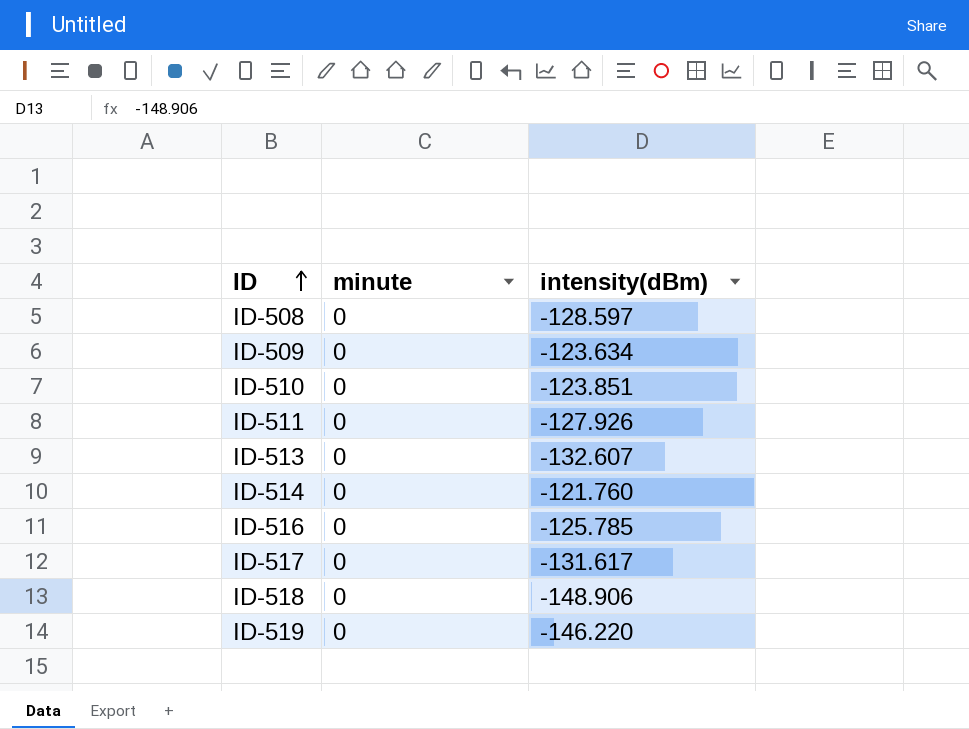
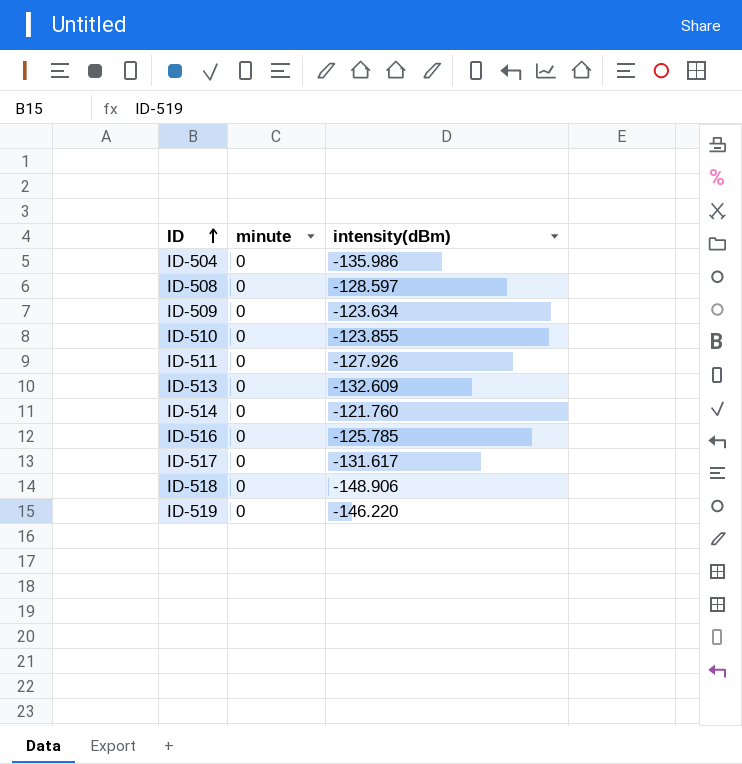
row ID-504: none -> 0 | -135.986
ID-510 | intensity(dBm): -123.851 -> -123.855
ID-513 | intensity(dBm): -132.607 -> -132.609

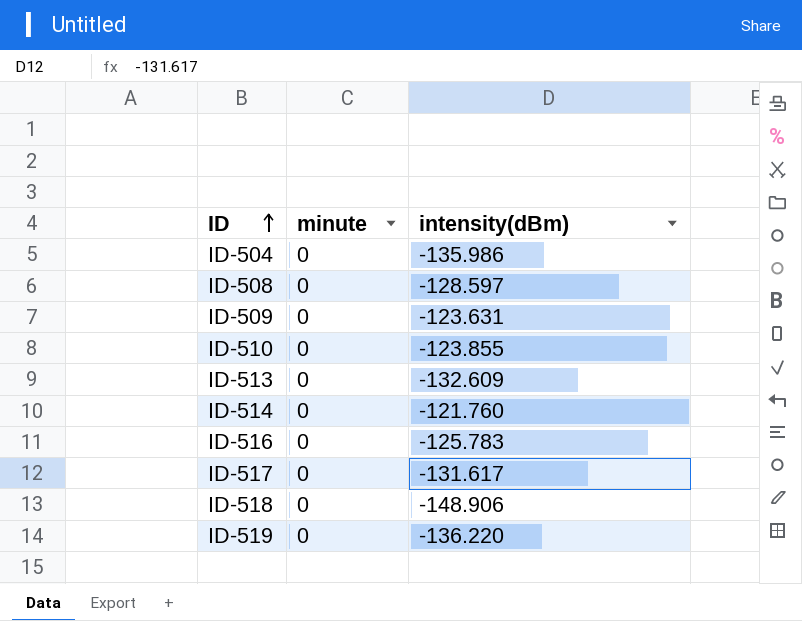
row ID-511: 0 | -127.926 -> none
ID-509 | intensity(dBm): -123.634 -> -123.631
ID-516 | intensity(dBm): -125.785 -> -125.783
ID-519 | intensity(dBm): -146.220 -> -136.220

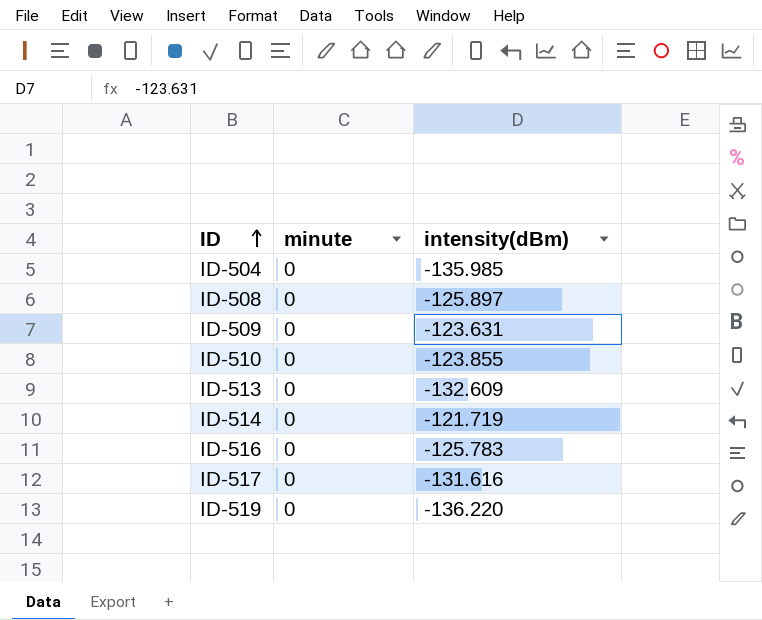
row ID-518: 0 | -148.906 -> none
ID-504 | intensity(dBm): -135.986 -> -135.985
ID-508 | intensity(dBm): -128.597 -> -125.897
ID-514 | intensity(dBm): -121.760 -> -121.719
ID-517 | intensity(dBm): -131.617 -> -131.616

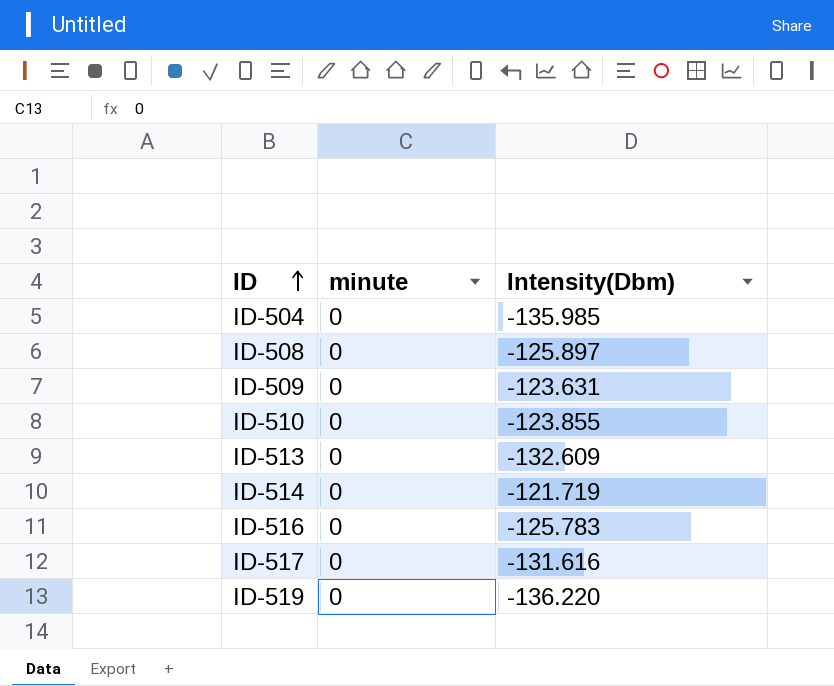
column name: intensity(dBm) -> Intensity(Dbm)

